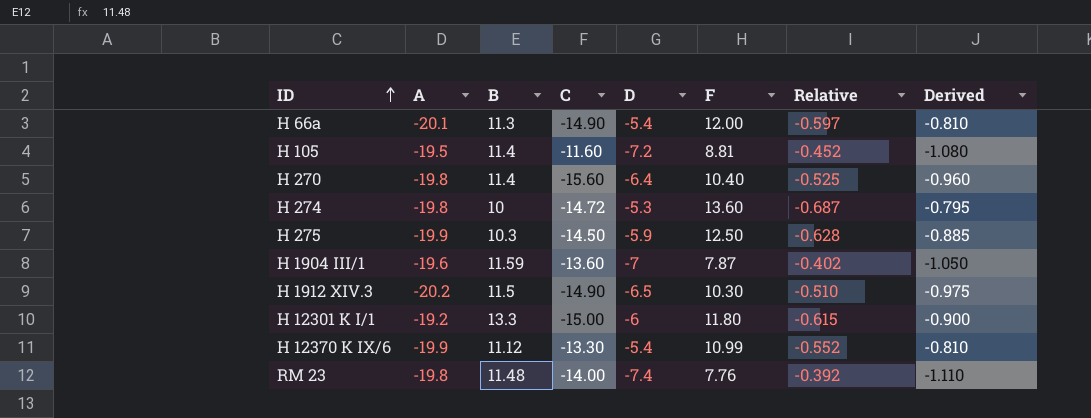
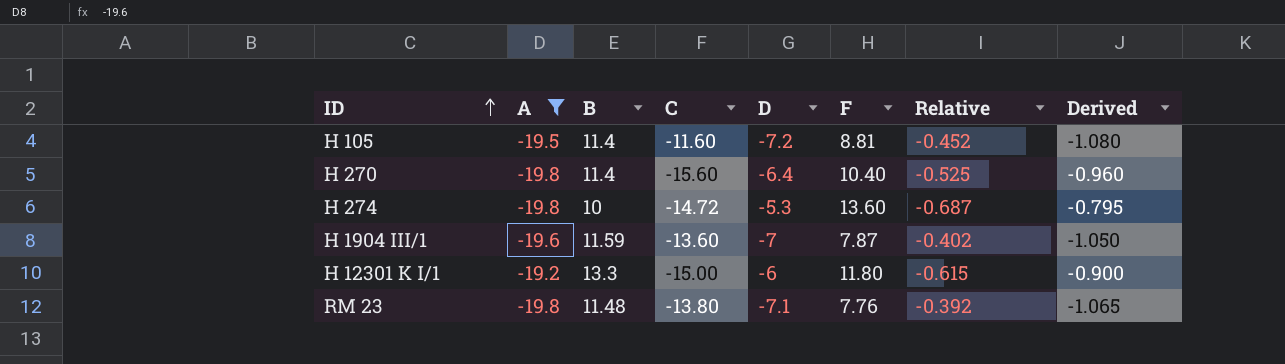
filter: none -> A >= -19.8
RM 23 | C: -14.00 -> -13.80
RM 23 | D: -7.4 -> -7.1
RM 23 | Derived: -1.110 -> -1.065

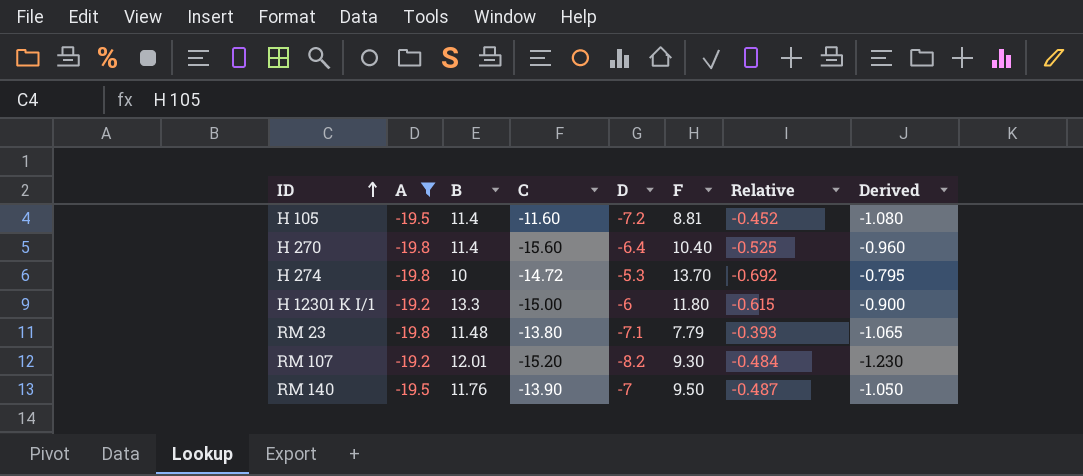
row H 1904 III/1: -19.6 | 11.59 | -13.60 | -7 | 7.87 | -0.402 | -1.050 -> none
H 274 | F: 13.60 -> 13.70
H 274 | Relative: -0.687 -> -0.692
RM 23 | F: 7.76 -> 7.79
RM 23 | Relative: -0.392 -> -0.393
row RM 107: none -> -19.2 | 12.01 | -15.20 | -8.2 | 9.30 | -0.484 | -1.230
row RM 140: none -> -19.5 | 11.76 | -13.90 | -7 | 9.50 | -0.487 | -1.050

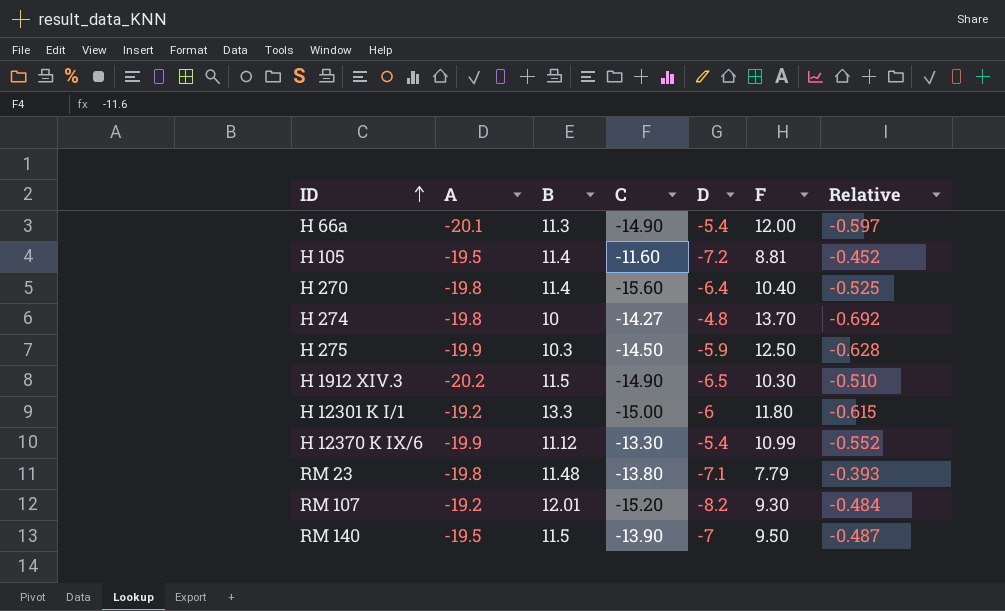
filter: A >= -19.8 -> none
column Derived | formula: [D] * 0.15 -> none
H 274 | C: -14.72 -> -14.27
H 274 | D: -5.3 -> -4.8
RM 140 | B: 11.76 -> 11.5

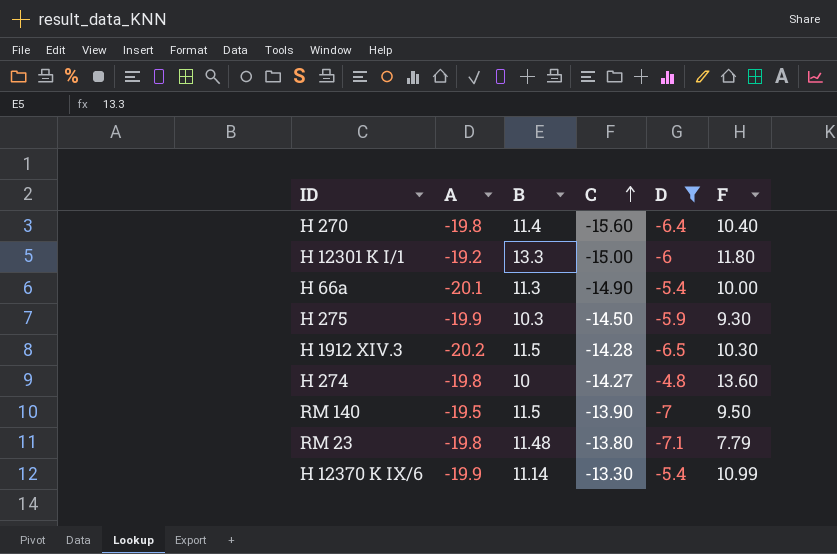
filter: none -> D >= -7.1
row order: ID ascending -> C ascending
column Relative | formula: [F] / [A] -> none
H 66a | F: 12.00 -> 10.00
H 275 | F: 12.50 -> 9.30
H 1912 XIV.3 | C: -14.90 -> -14.28
H 274 | F: 13.70 -> 13.60
H 12370 K IX/6 | B: 11.12 -> 11.14

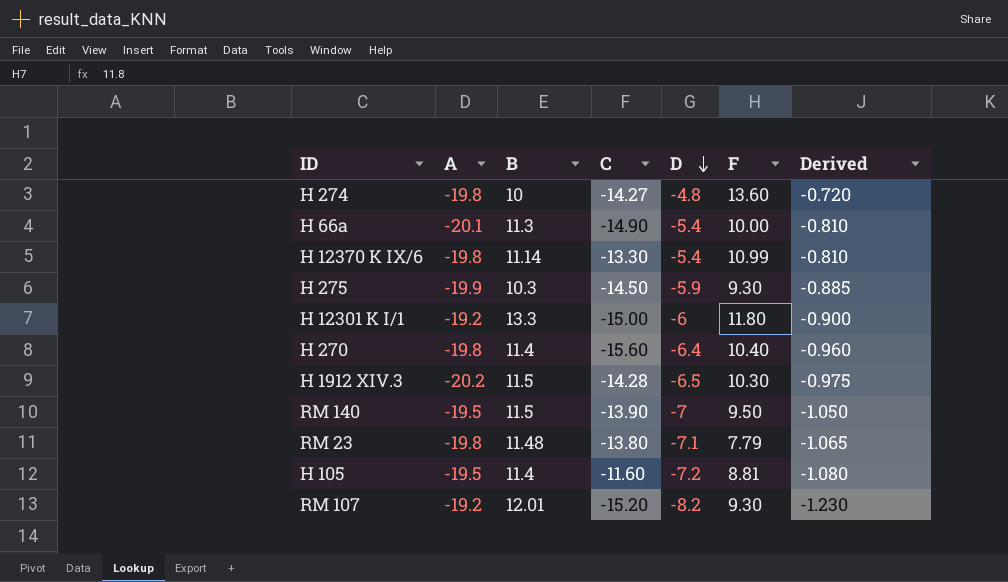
filter: D >= -7.1 -> none
row order: C ascending -> D descending
column Derived | formula: none -> [D] * 0.15
H 12370 K IX/6 | A: -19.9 -> -19.8

